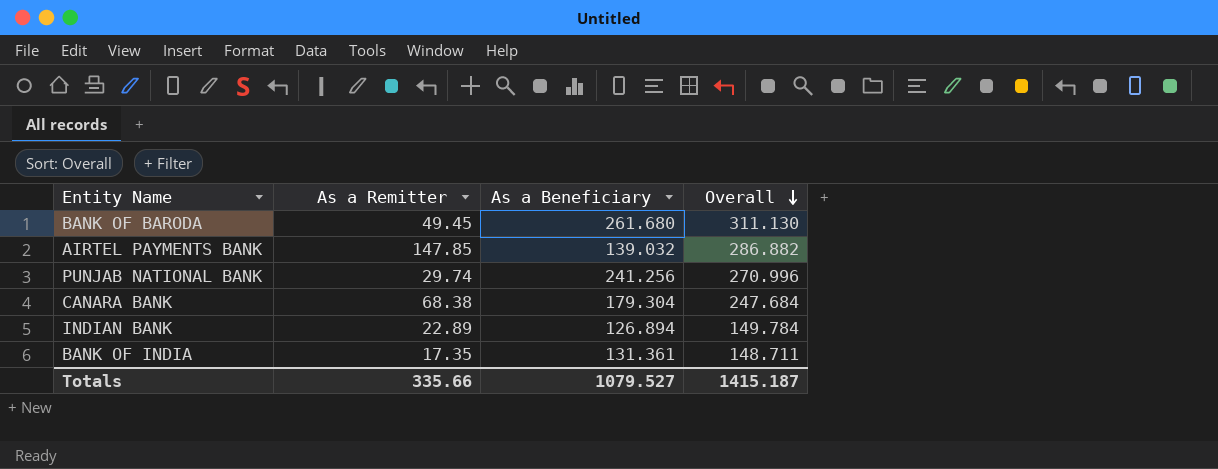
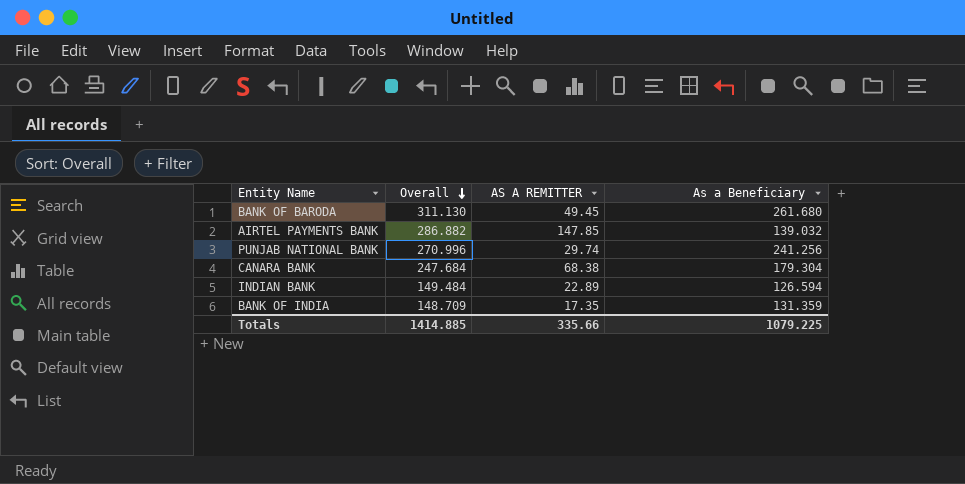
column Overall | position: 4 -> 2
column name: As a Remitter -> AS A REMITTER
INDIAN BANK | Overall: 149.784 -> 149.484
INDIAN BANK | As a Beneficiary: 126.894 -> 126.594
BANK OF INDIA | Overall: 148.711 -> 148.709
BANK OF INDIA | As a Beneficiary: 131.361 -> 131.359
Totals | Overall: 1415.187 -> 1414.885
Totals | As a Beneficiary: 1079.527 -> 1079.225

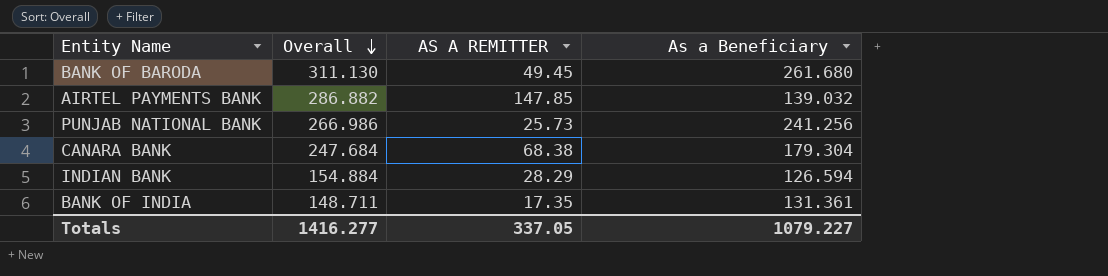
PUNJAB NATIONAL BANK | Overall: 270.996 -> 266.986
PUNJAB NATIONAL BANK | AS A REMITTER: 29.74 -> 25.73
INDIAN BANK | Overall: 149.484 -> 154.884
INDIAN BANK | AS A REMITTER: 22.89 -> 28.29
BANK OF INDIA | Overall: 148.709 -> 148.711
BANK OF INDIA | As a Beneficiary: 131.359 -> 131.361
Totals | Overall: 1414.885 -> 1416.277
Totals | AS A REMITTER: 335.66 -> 337.05
Totals | As a Beneficiary: 1079.225 -> 1079.227

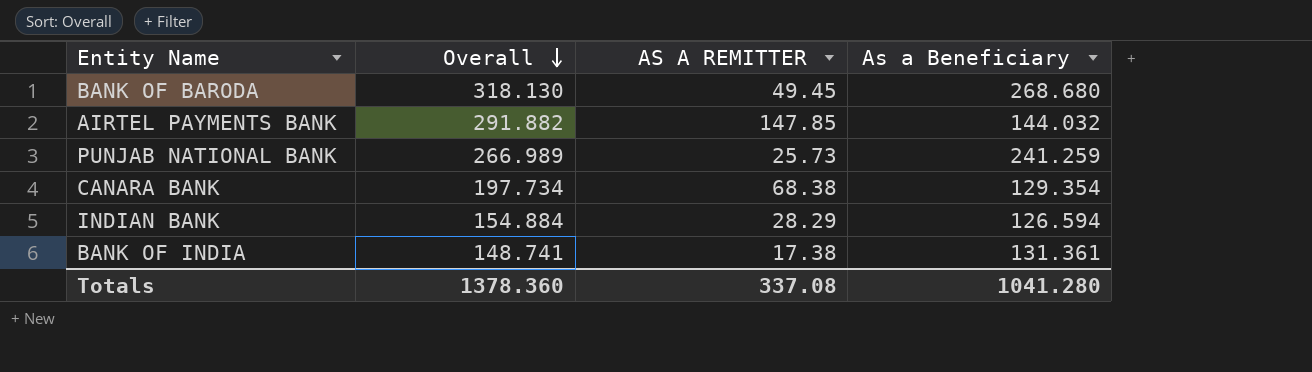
BANK OF BARODA | Overall: 311.130 -> 318.130
BANK OF BARODA | As a Beneficiary: 261.680 -> 268.680
AIRTEL PAYMENTS BANK | Overall: 286.882 -> 291.882
AIRTEL PAYMENTS BANK | As a Beneficiary: 139.032 -> 144.032
PUNJAB NATIONAL BANK | Overall: 266.986 -> 266.989
PUNJAB NATIONAL BANK | As a Beneficiary: 241.256 -> 241.259
CANARA BANK | Overall: 247.684 -> 197.734
CANARA BANK | As a Beneficiary: 179.304 -> 129.354
BANK OF INDIA | Overall: 148.711 -> 148.741
BANK OF INDIA | AS A REMITTER: 17.35 -> 17.38
Totals | Overall: 1416.277 -> 1378.360
Totals | AS A REMITTER: 337.05 -> 337.08
Totals | As a Beneficiary: 1079.227 -> 1041.280

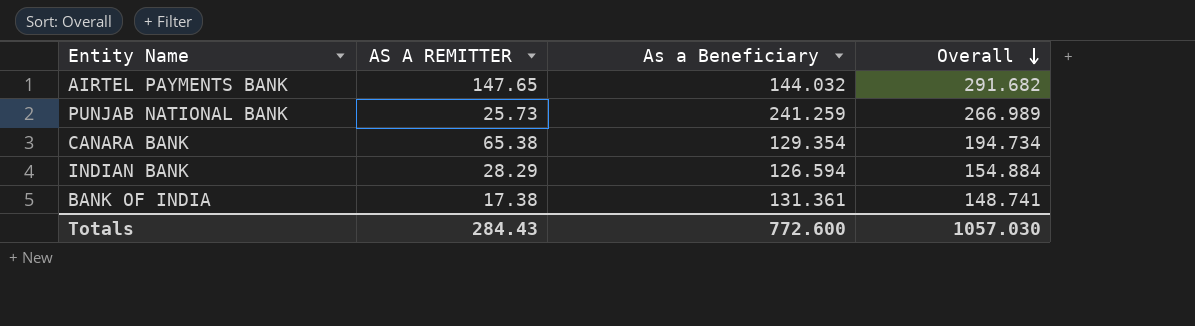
column Overall | position: 2 -> 4
row BANK OF BARODA: 318.130 | 49.45 | 268.680 -> none
AIRTEL PAYMENTS BANK | AS A REMITTER: 147.85 -> 147.65
AIRTEL PAYMENTS BANK | Overall: 291.882 -> 291.682
CANARA BANK | AS A REMITTER: 68.38 -> 65.38
CANARA BANK | Overall: 197.734 -> 194.734
Totals | AS A REMITTER: 337.08 -> 284.43
Totals | As a Beneficiary: 1041.280 -> 772.600
Totals | Overall: 1378.360 -> 1057.030

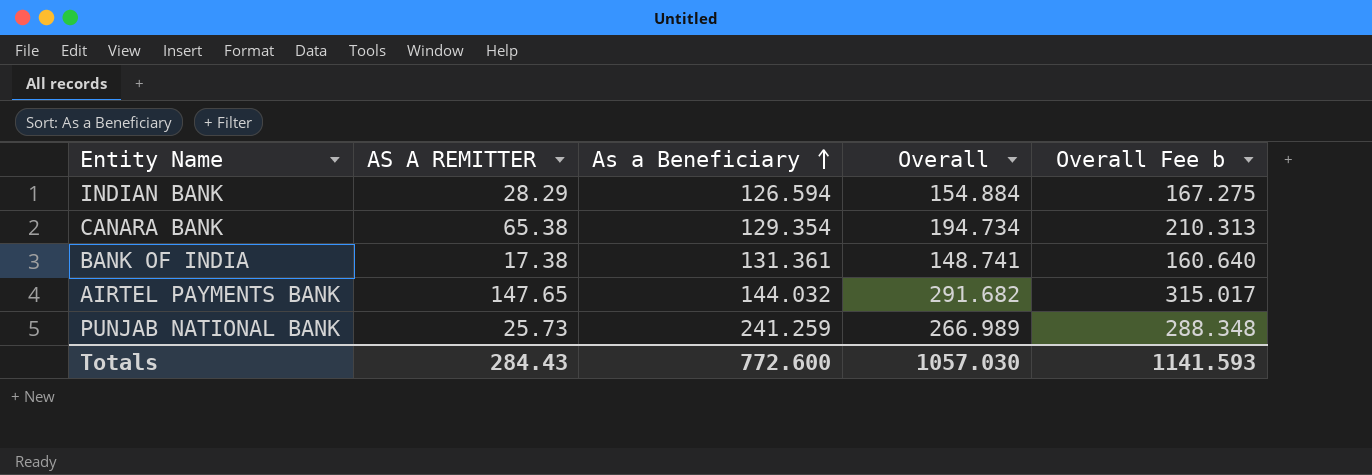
row order: Overall descending -> As a Beneficiary ascending
column Overall Fee b | formula: none -> [Overall] * 1.08

